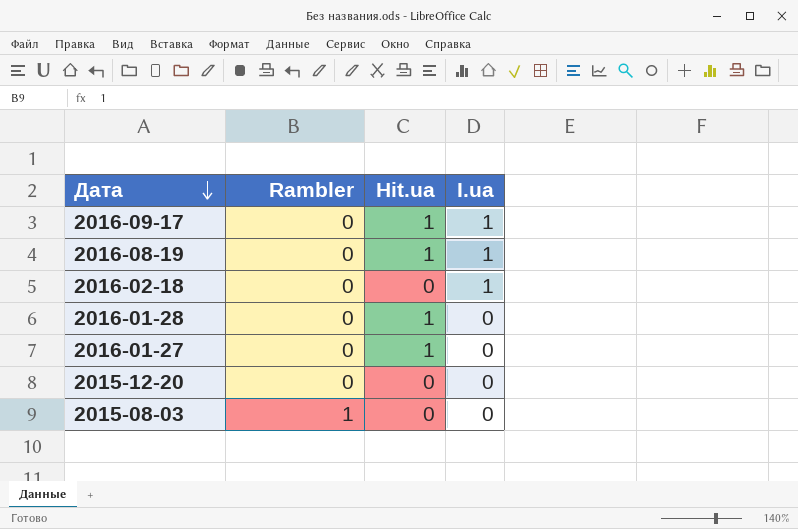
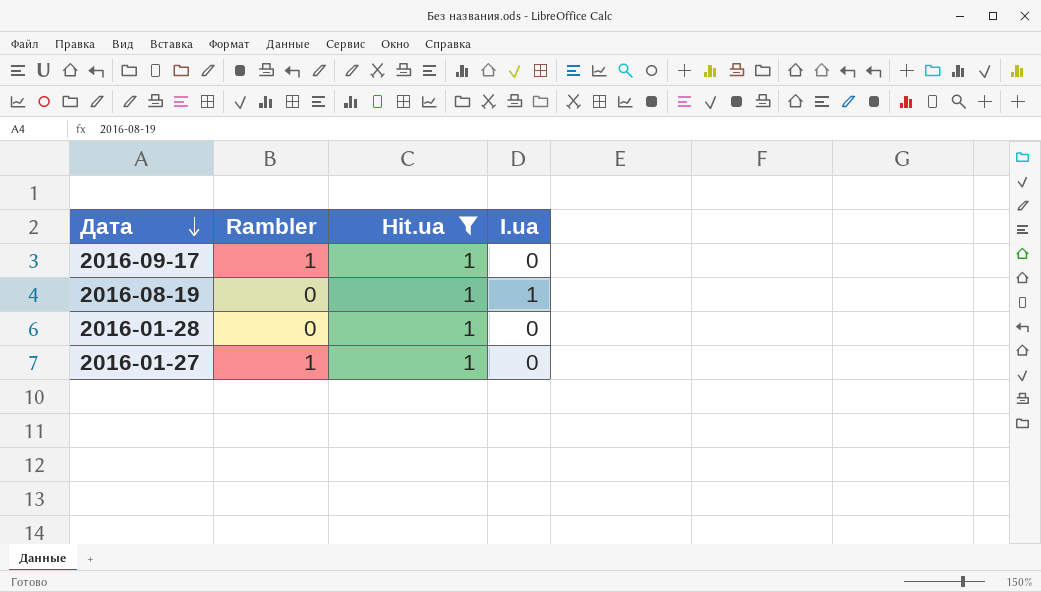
filter: none -> Hit.ua = 1
2016-09-17 | Rambler: 0 -> 1
2016-09-17 | I.ua: 1 -> 0
2016-01-27 | Rambler: 0 -> 1

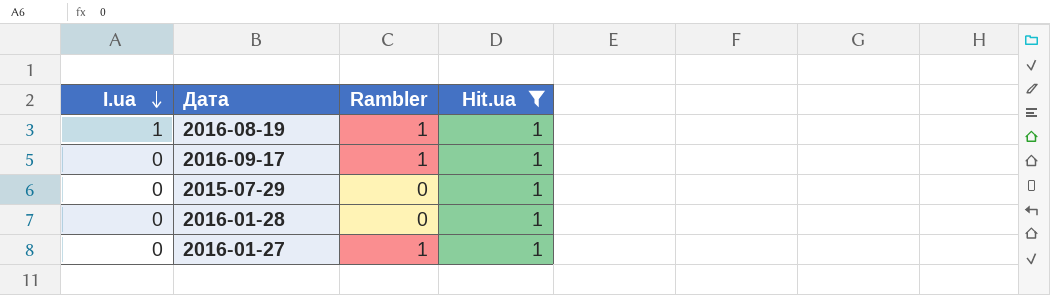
row order: Дата descending -> I.ua descending
column I.ua | position: 4 -> 1
2016-08-19 | Rambler: 0 -> 1
row 2015-07-29: none -> 0 | 0 | 1

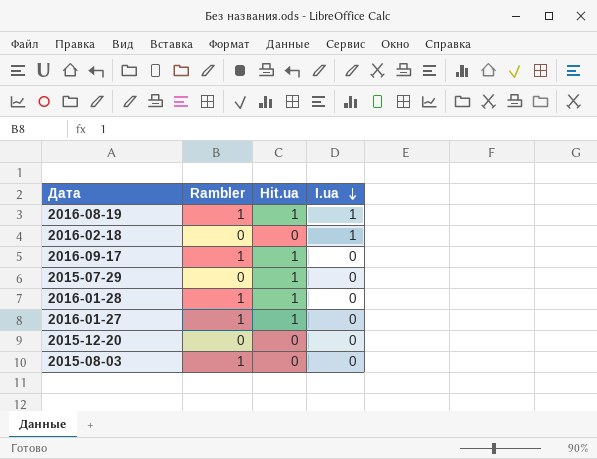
filter: Hit.ua = 1 -> none
column I.ua | position: 1 -> 4
2016-01-28 | Rambler: 0 -> 1

